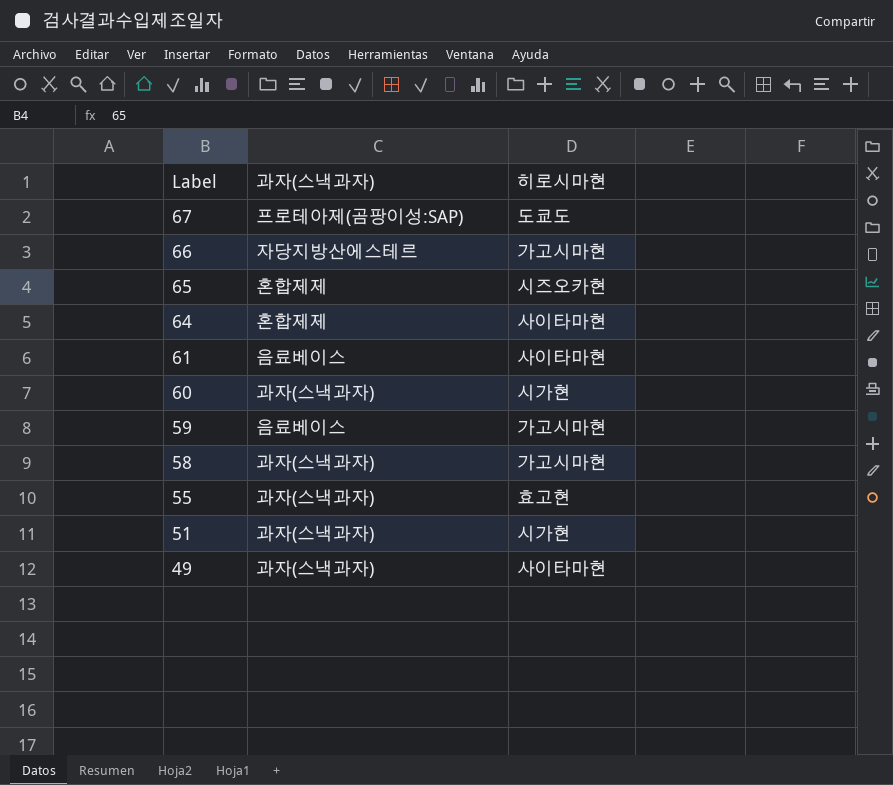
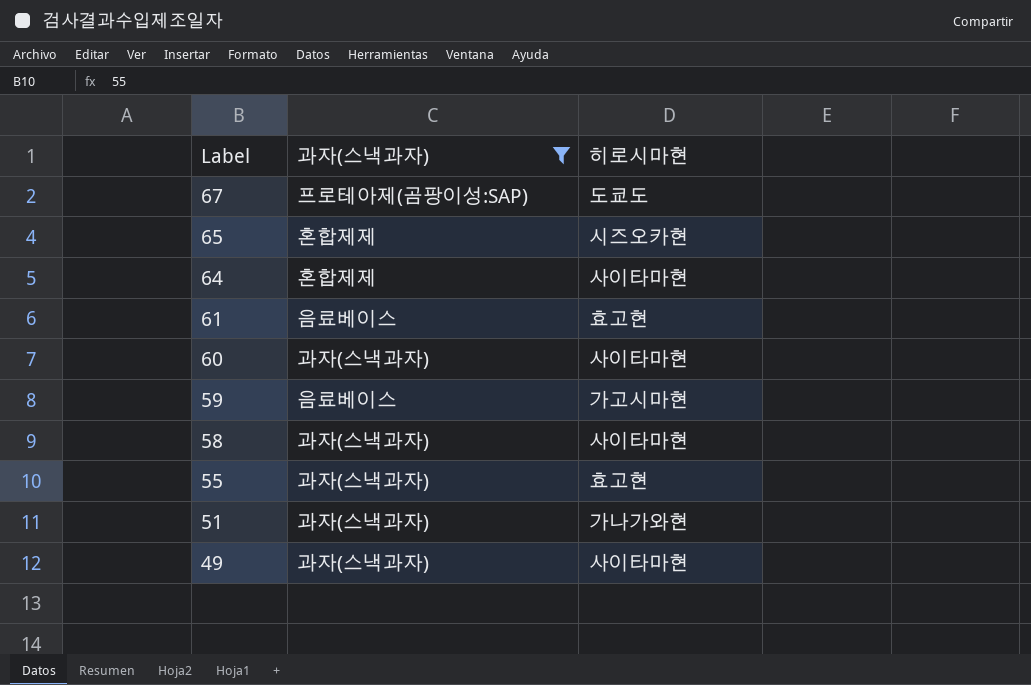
filter: none -> 과자(스낵과자) != 자당지방산에스테르
61 | 히로시마현: 사이타마현 -> 효고현
60 | 히로시마현: 시가현 -> 사이타마현
58 | 히로시마현: 가고시마현 -> 사이타마현
51 | 히로시마현: 시가현 -> 가나가와현

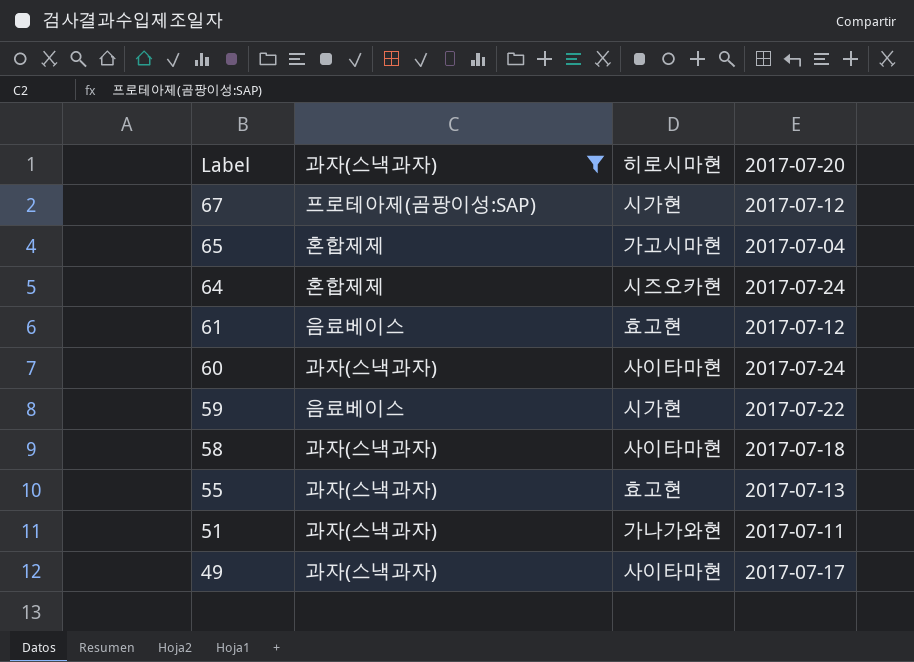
column 2017-07-20 | position: none -> 4
67 | 히로시마현: 도쿄도 -> 시가현
65 | 히로시마현: 시즈오카현 -> 가고시마현
64 | 히로시마현: 사이타마현 -> 시즈오카현
59 | 히로시마현: 가고시마현 -> 시가현

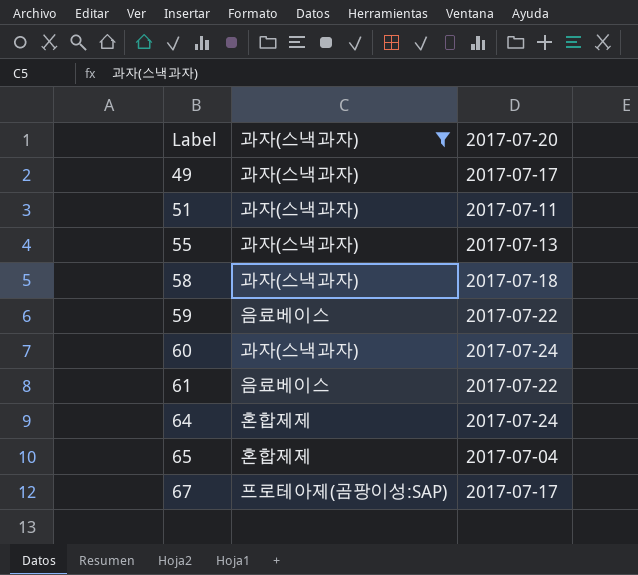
row order: Label descending -> Label ascending
column 히로시마현 | position: 3 -> none
61 | 2017-07-20: 2017-07-12 -> 2017-07-22
67 | 2017-07-20: 2017-07-12 -> 2017-07-17

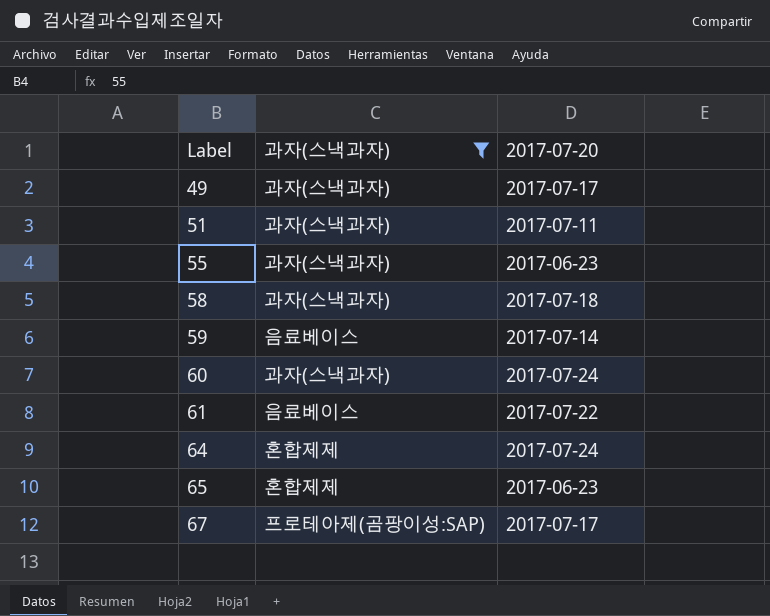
55 | 2017-07-20: 2017-07-13 -> 2017-06-23
59 | 2017-07-20: 2017-07-22 -> 2017-07-14
65 | 2017-07-20: 2017-07-04 -> 2017-06-23

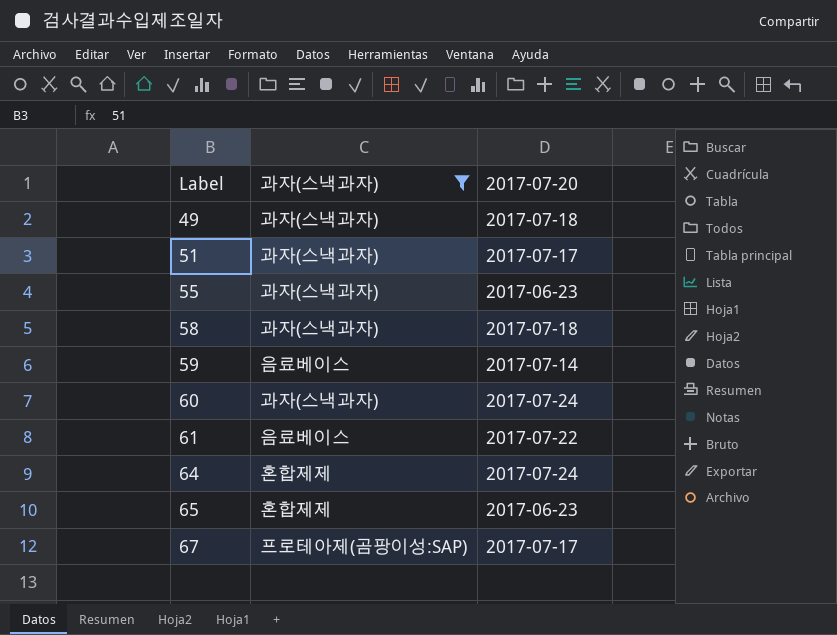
49 | 2017-07-20: 2017-07-17 -> 2017-07-18
51 | 2017-07-20: 2017-07-11 -> 2017-07-17

